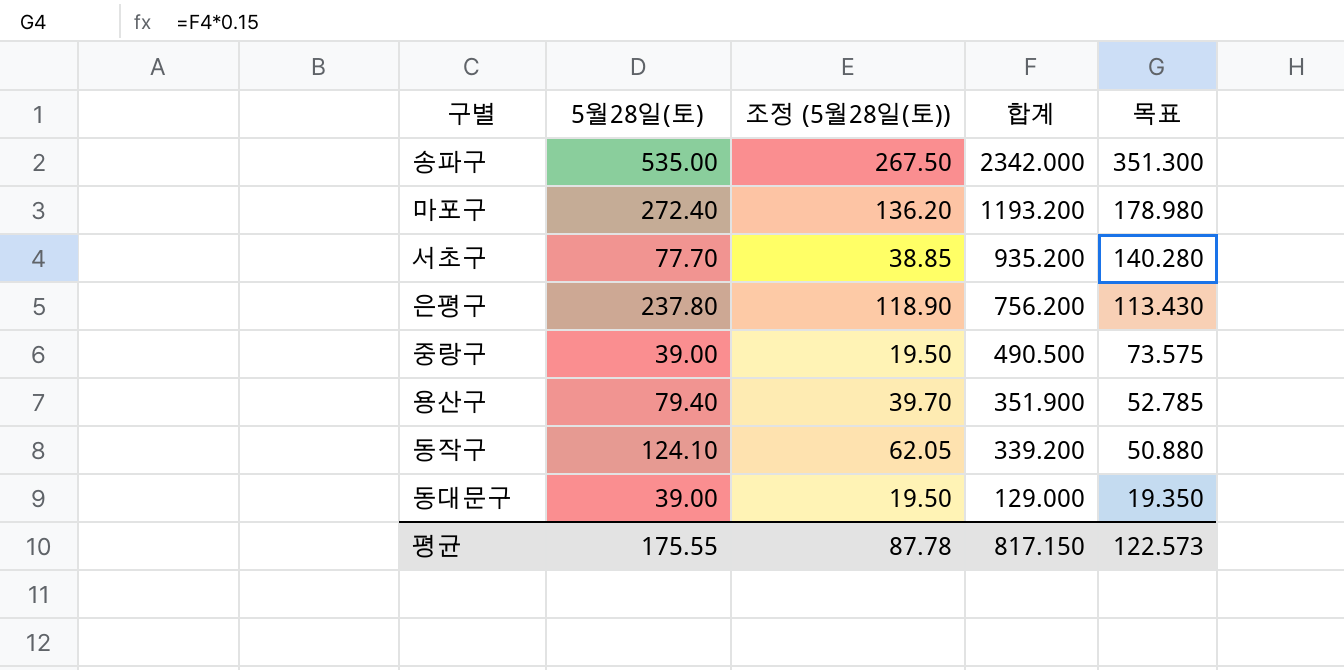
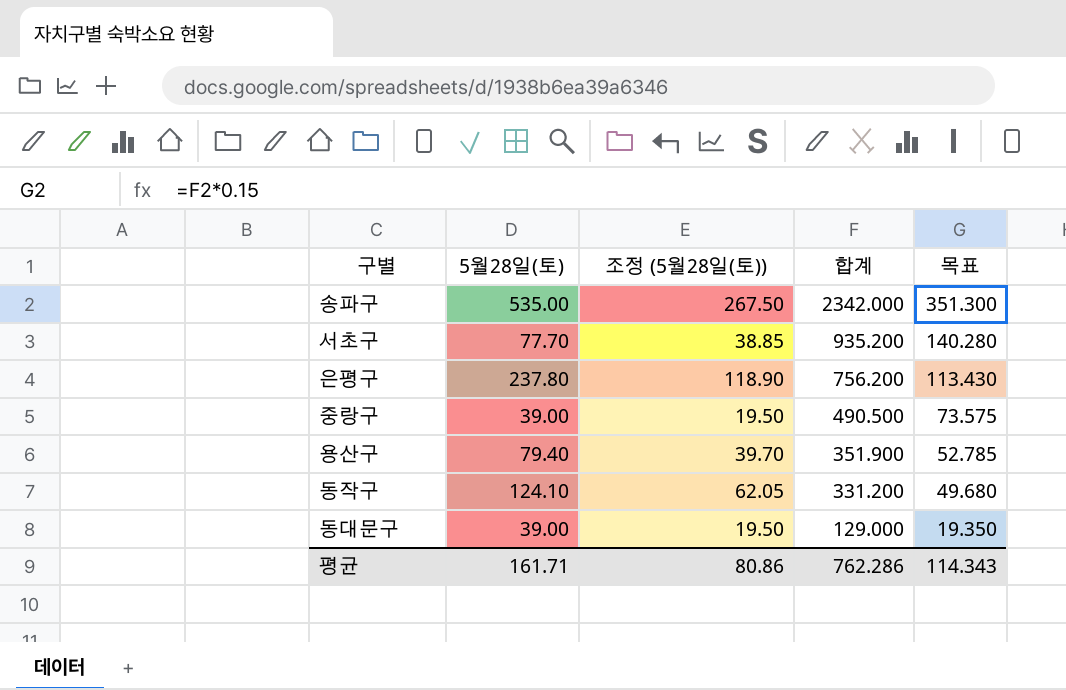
row 마포구: 272.40 | 136.20 | 1193.200 | 178.980 -> none
동작구 | 합계: 339.200 -> 331.200
동작구 | 목표: 50.880 -> 49.680
평균 | 5월28일(토): 175.55 -> 161.71
평균 | 조정 (5월28일(토)): 87.78 -> 80.86
평균 | 합계: 817.150 -> 762.286
평균 | 목표: 122.573 -> 114.343

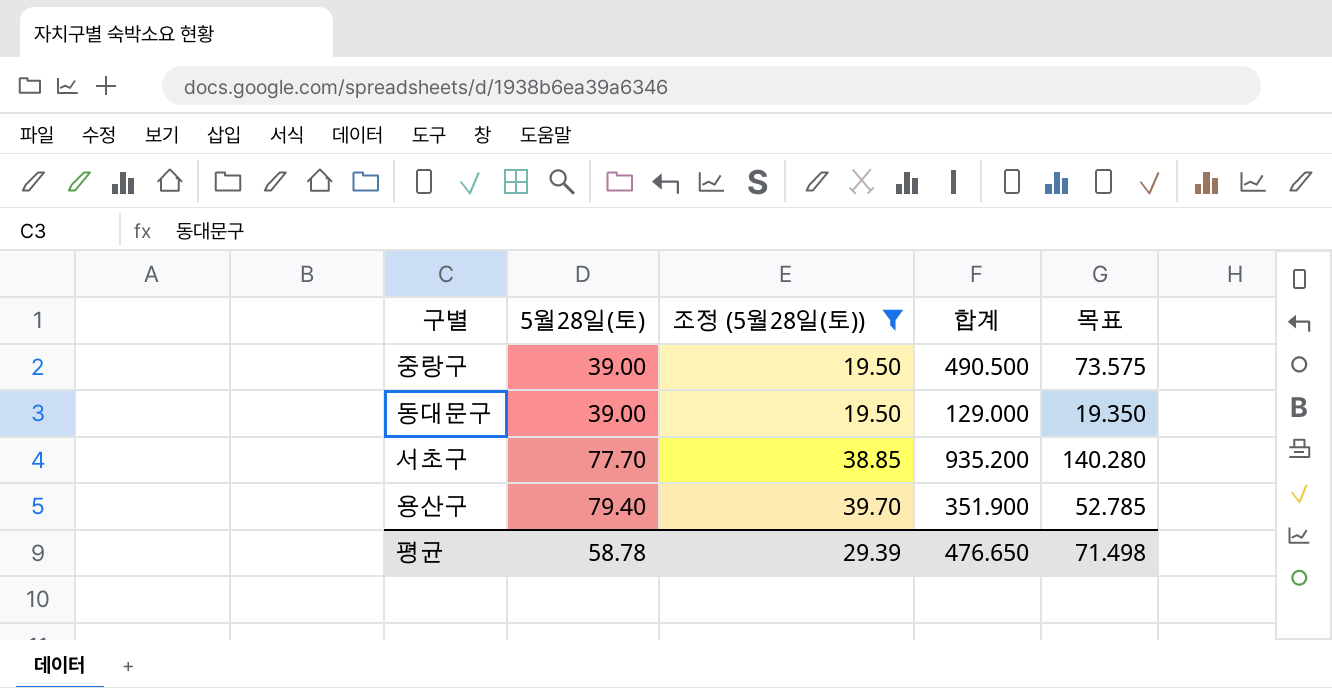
filter: none -> 조정 (5월28일(토)) <= 39.70
row order: 합계 descending -> 5월28일(토) ascending
평균 | 5월28일(토): 161.71 -> 58.78
평균 | 조정 (5월28일(토)): 80.86 -> 29.39
평균 | 합계: 762.286 -> 476.650
평균 | 목표: 114.343 -> 71.498

